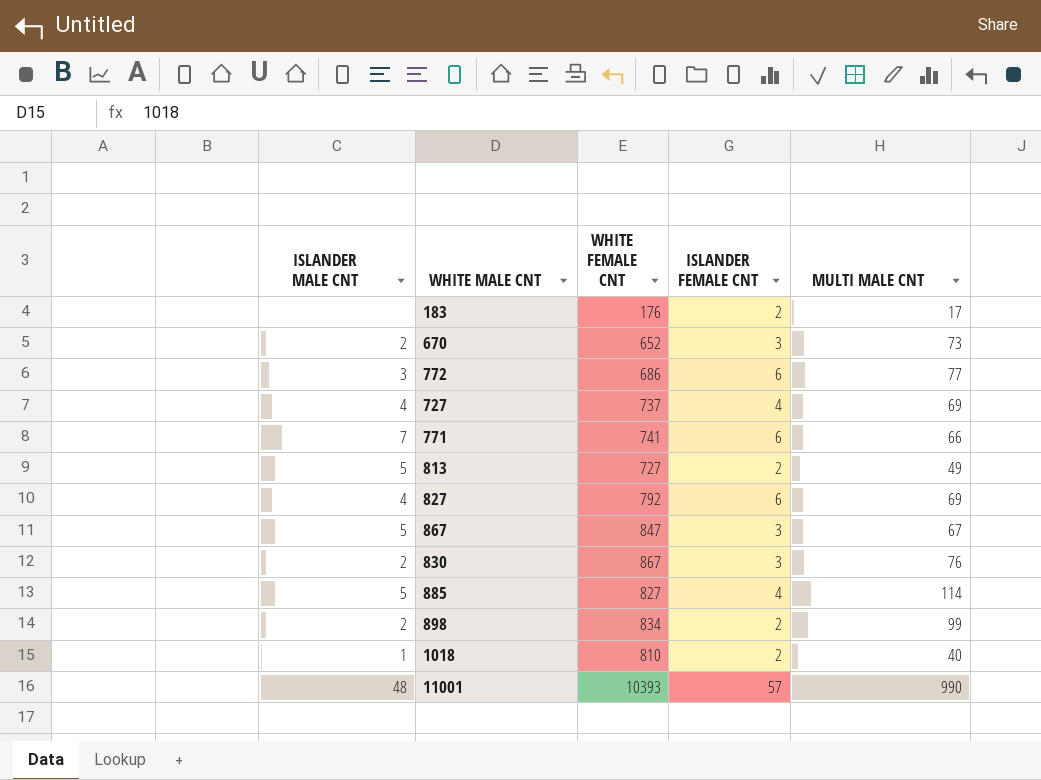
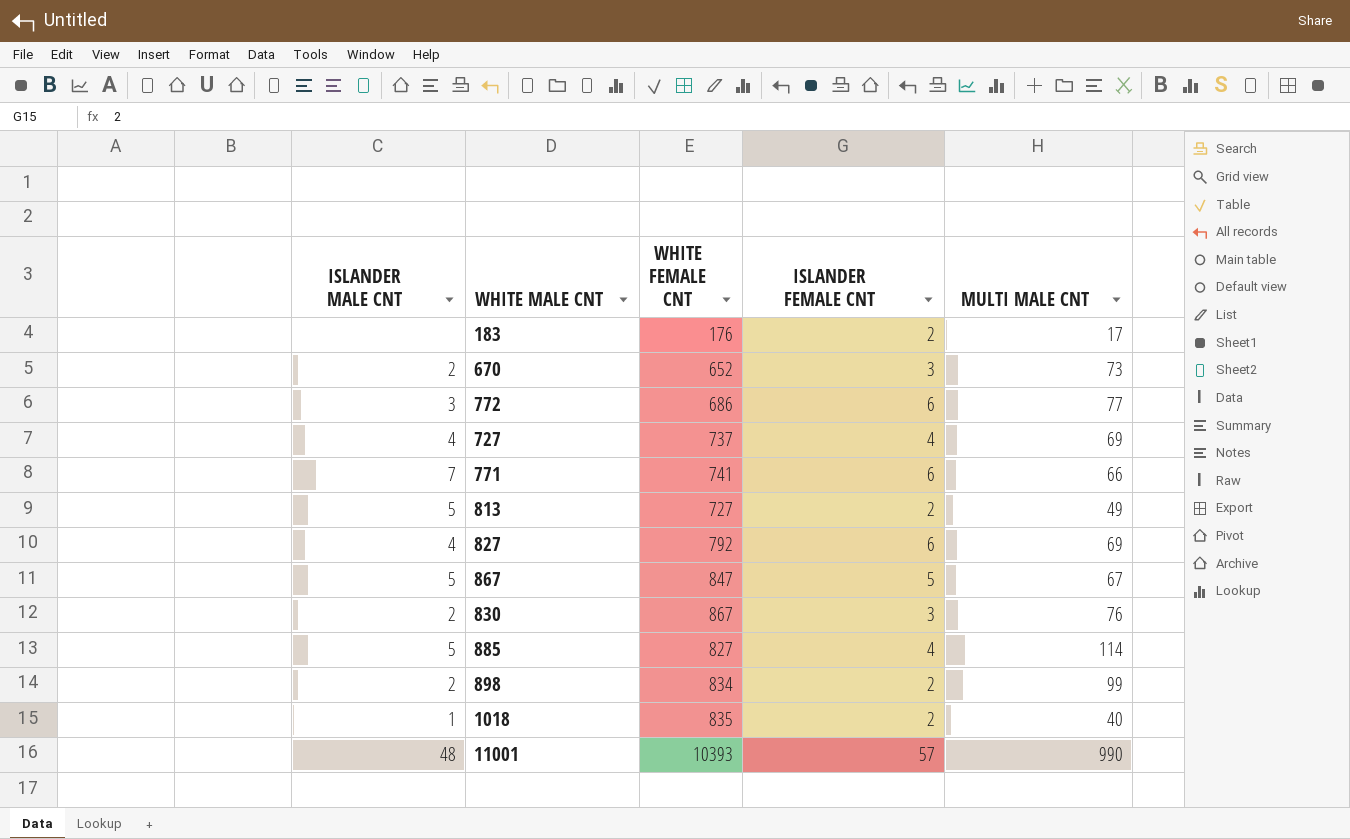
867 | ISLANDER FEMALE CNT: 3 -> 5
1018 | WHITE FEMALE CNT: 810 -> 835

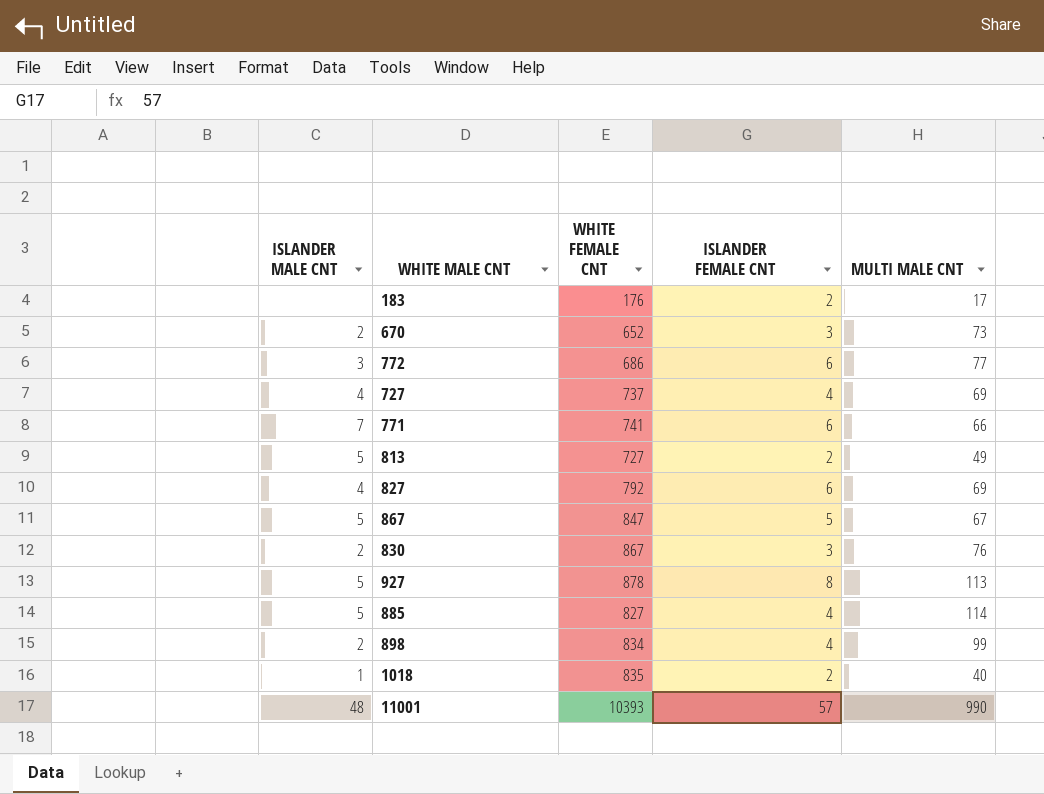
row 927: none -> 5 | 878 | 8 | 113
898 | ISLANDER FEMALE CNT: 2 -> 4

